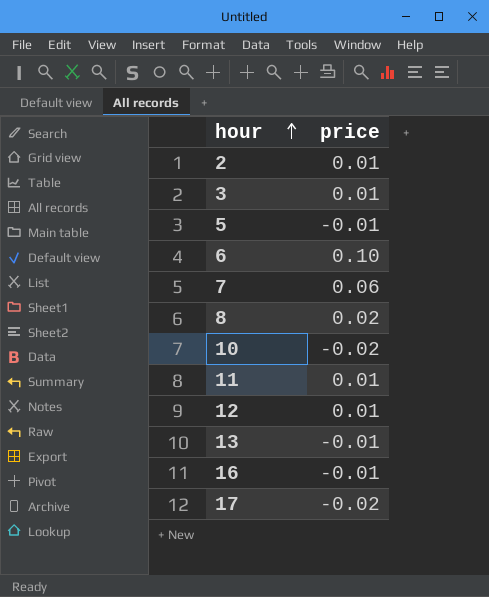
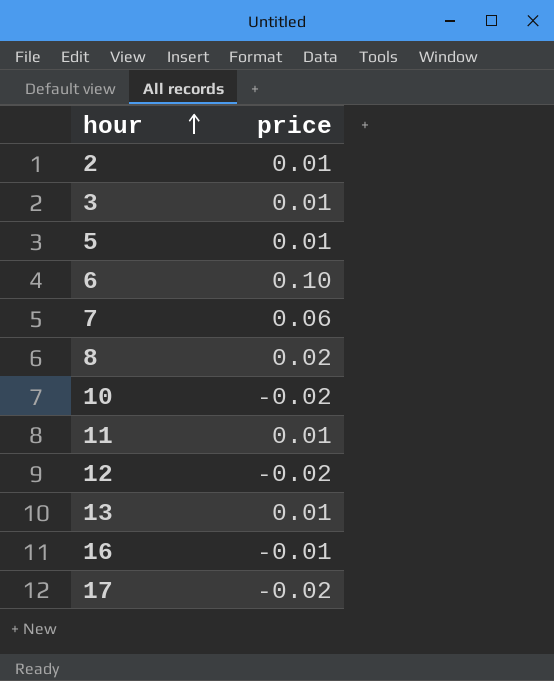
5 | price: -0.01 -> 0.01
12 | price: 0.01 -> -0.02
13 | price: -0.01 -> 0.01

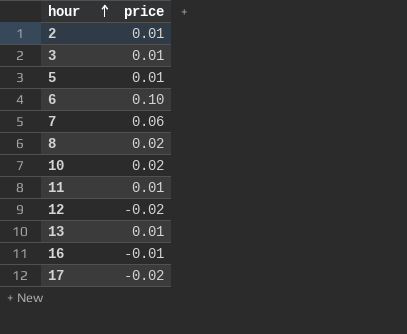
10 | price: -0.02 -> 0.02

